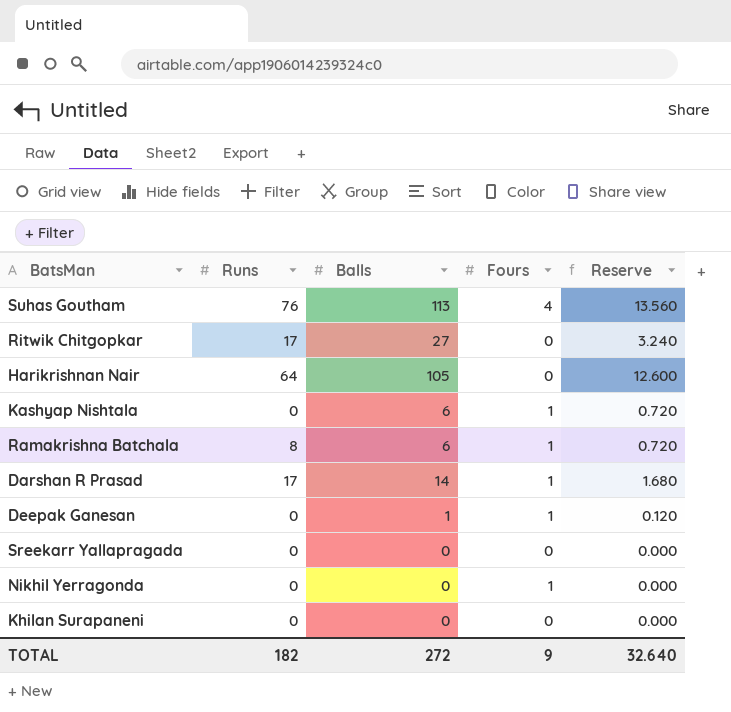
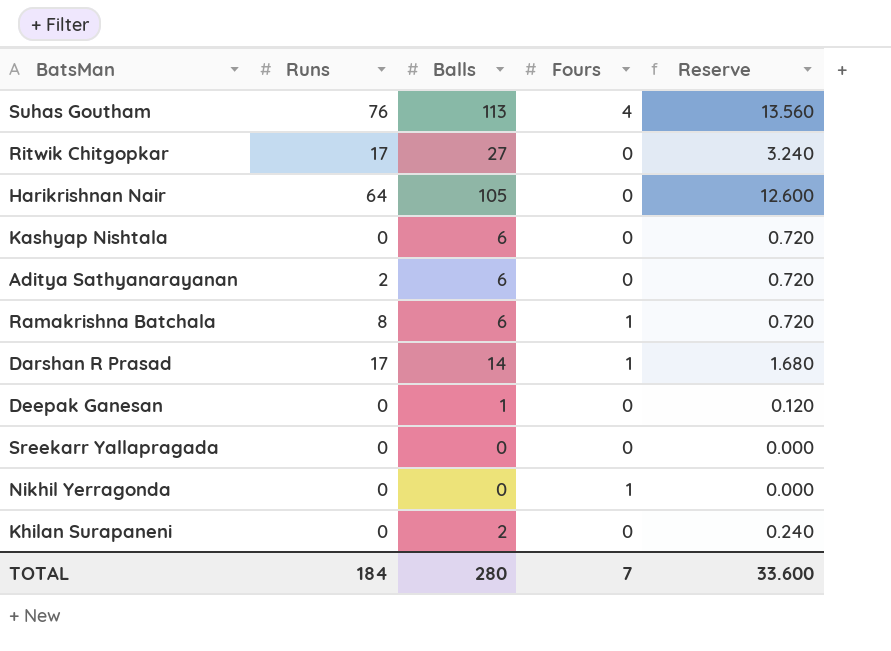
Kashyap Nishtala | Fours: 1 -> 0
row Aditya Sathyanarayanan: none -> 2 | 6 | 0 | 0.720
Deepak Ganesan | Fours: 1 -> 0
Khilan Surapaneni | Balls: 0 -> 2
Khilan Surapaneni | Reserve: 0.000 -> 0.240
TOTAL | Runs: 182 -> 184
TOTAL | Balls: 272 -> 280
TOTAL | Fours: 9 -> 7
TOTAL | Reserve: 32.640 -> 33.600

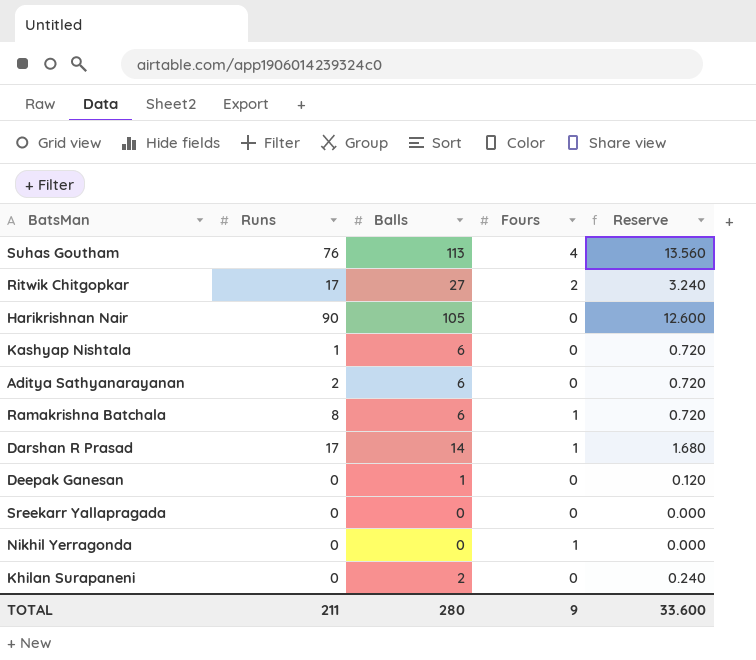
Ritwik Chitgopkar | Fours: 0 -> 2
Harikrishnan Nair | Runs: 64 -> 90
Kashyap Nishtala | Runs: 0 -> 1
TOTAL | Runs: 184 -> 211
TOTAL | Fours: 7 -> 9

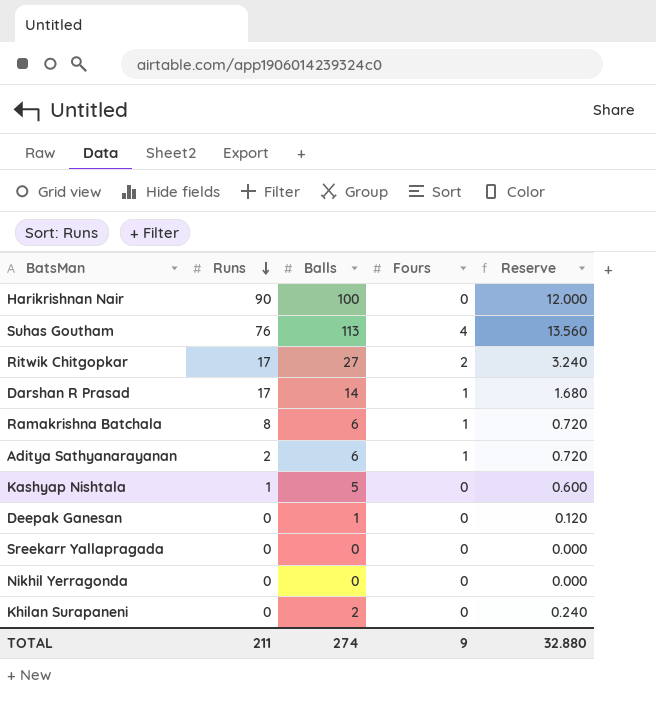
row order: none -> Runs descending
Harikrishnan Nair | Balls: 105 -> 100
Harikrishnan Nair | Reserve: 12.600 -> 12.000
Aditya Sathyanarayanan | Fours: 0 -> 1
Kashyap Nishtala | Balls: 6 -> 5
Kashyap Nishtala | Reserve: 0.720 -> 0.600
Nikhil Yerragonda | Fours: 1 -> 0
TOTAL | Balls: 280 -> 274
TOTAL | Reserve: 33.600 -> 32.880

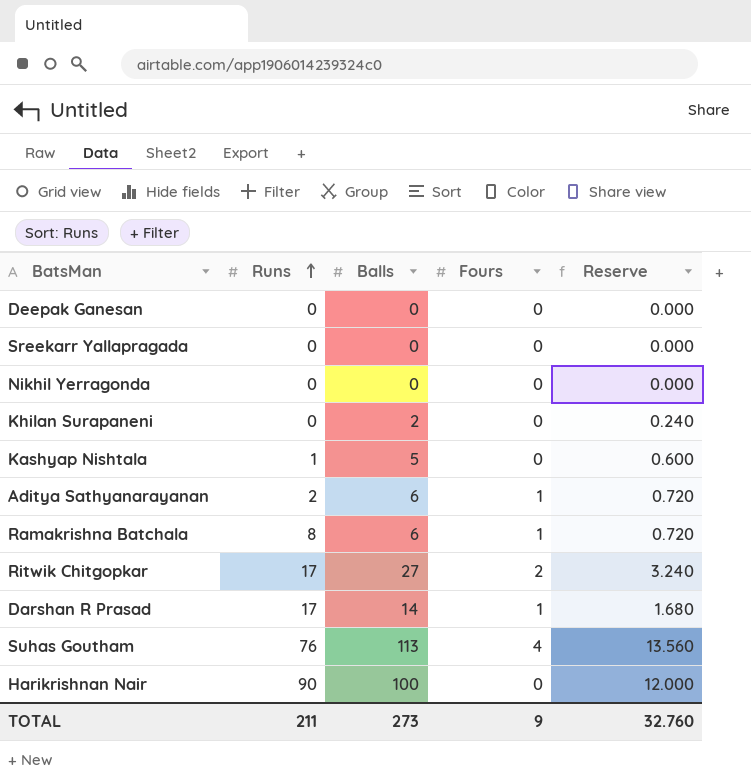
row order: Runs descending -> Runs ascending
Deepak Ganesan | Balls: 1 -> 0
Deepak Ganesan | Reserve: 0.120 -> 0.000
TOTAL | Balls: 274 -> 273
TOTAL | Reserve: 32.880 -> 32.760

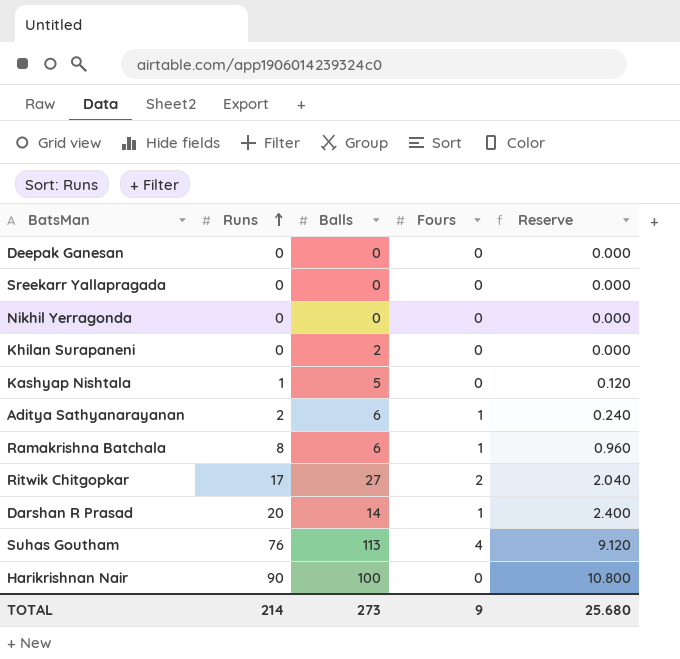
column Reserve | formula: [Balls] * 0.12 -> [Runs] * 0.12
Darshan R Prasad | Runs: 17 -> 20
TOTAL | Runs: 211 -> 214
TOTAL | Reserve: 32.760 -> 25.680

